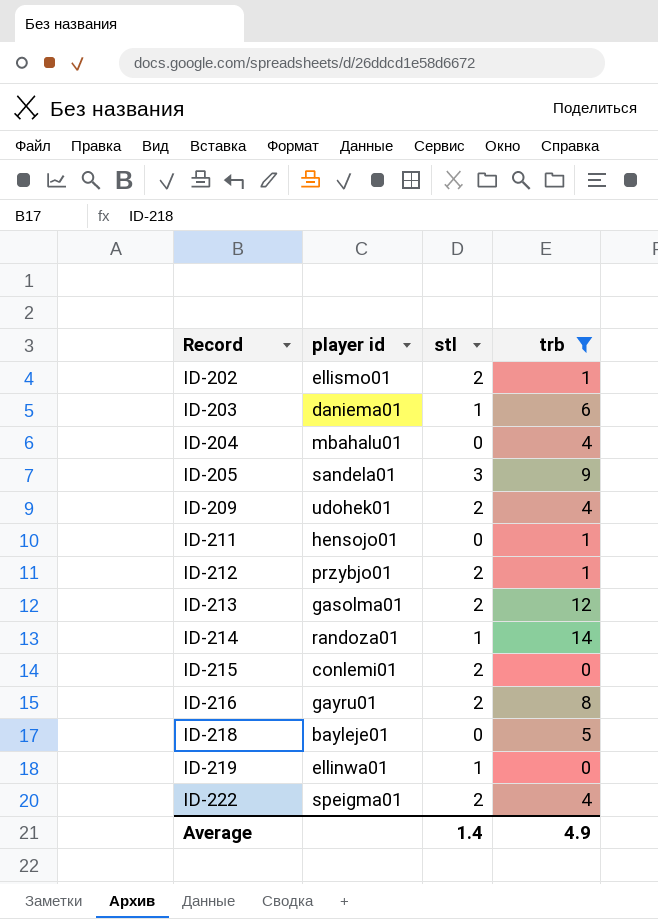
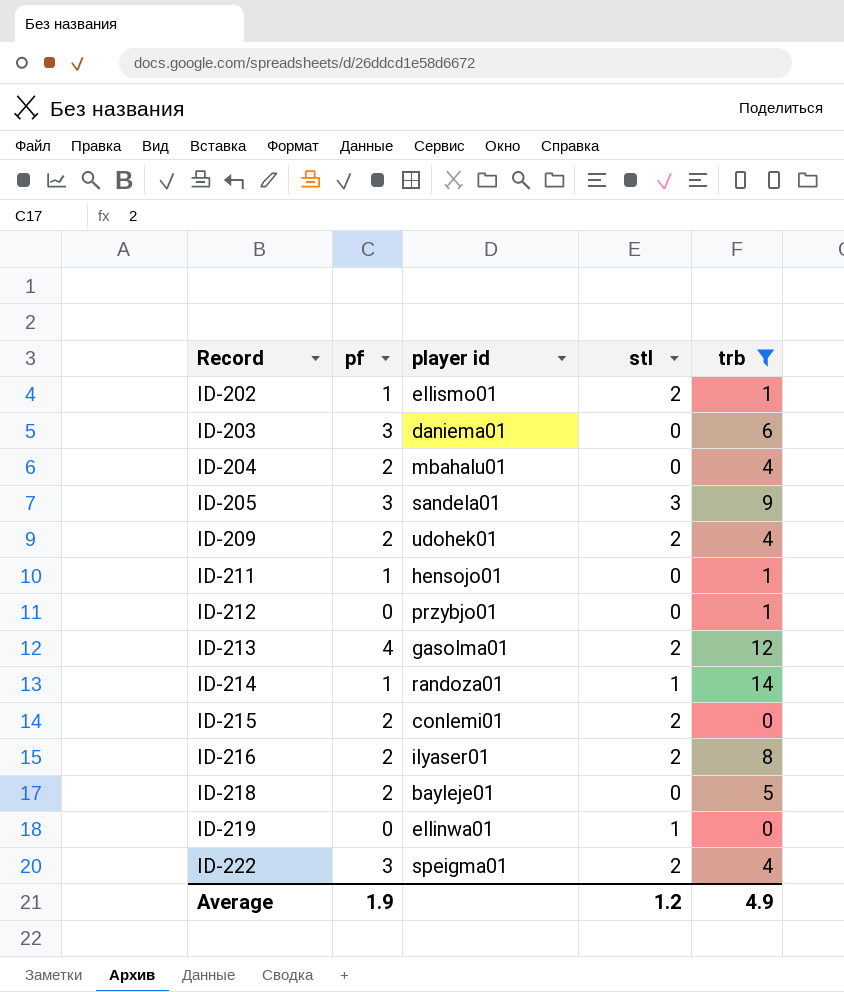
column pf | position: none -> 2
ID-203 | stl: 1 -> 0
ID-212 | stl: 2 -> 0
ID-216 | player id: gayru01 -> ilyaser01
Average | stl: 1.4 -> 1.2

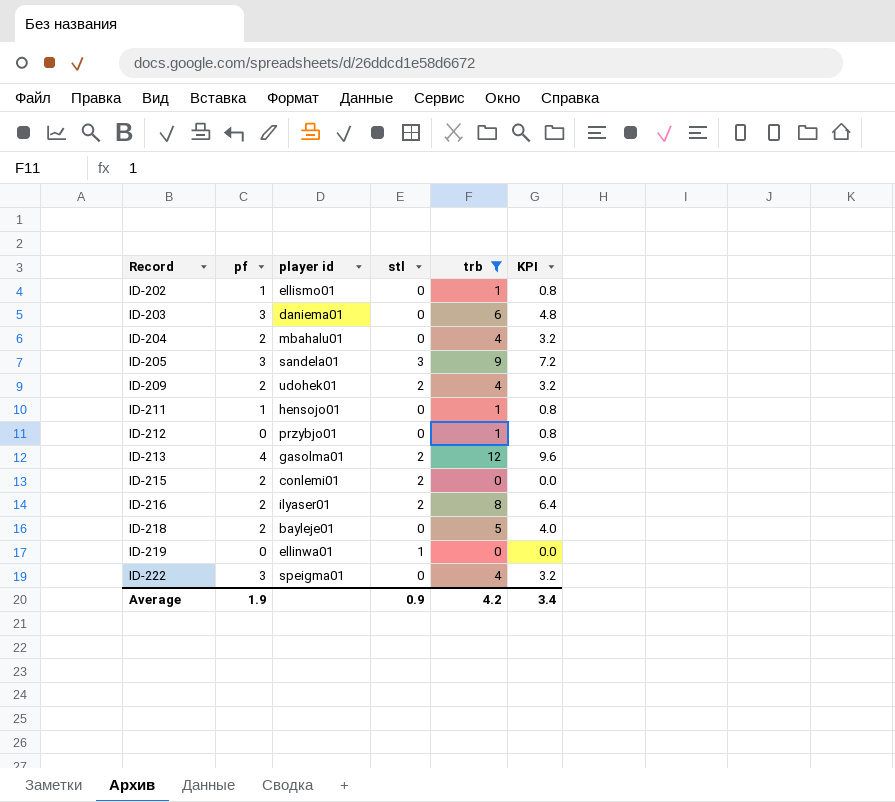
column KPI | formula: none -> [trb] * 0.8
row ID-214: 1 | randoza01 | 1 | 14 -> none
ID-202 | stl: 2 -> 0
ID-222 | stl: 2 -> 0
Average | stl: 1.2 -> 0.9
Average | trb: 4.9 -> 4.2

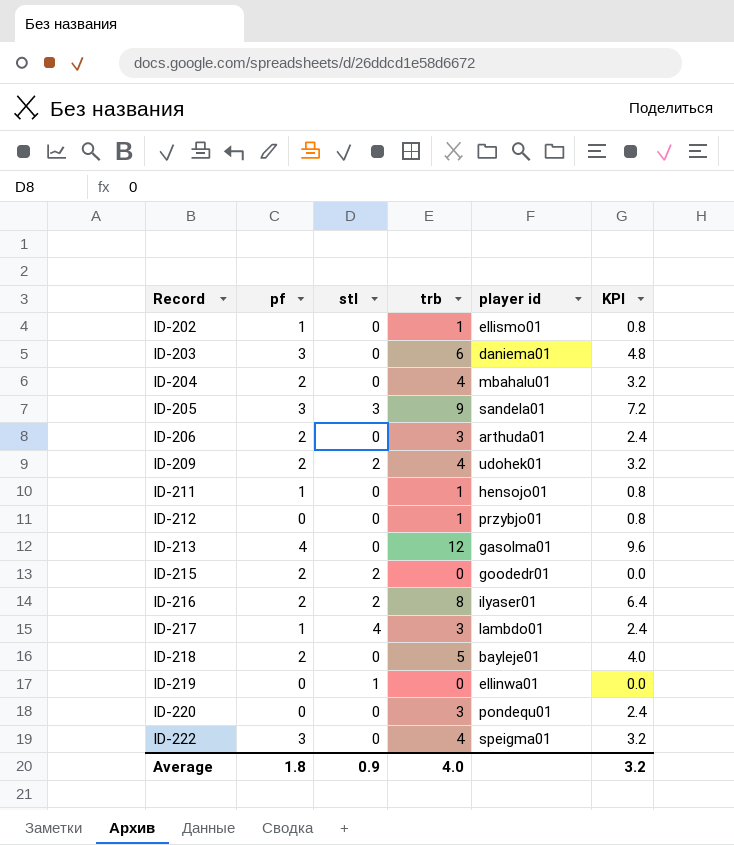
filter: trb != 3 -> none
column player id | position: 3 -> 5
ID-213 | stl: 2 -> 0
ID-215 | player id: conlemi01 -> goodedr01
Average | pf: 1.9 -> 1.8
Average | trb: 4.2 -> 4.0
Average | KPI: 3.4 -> 3.2

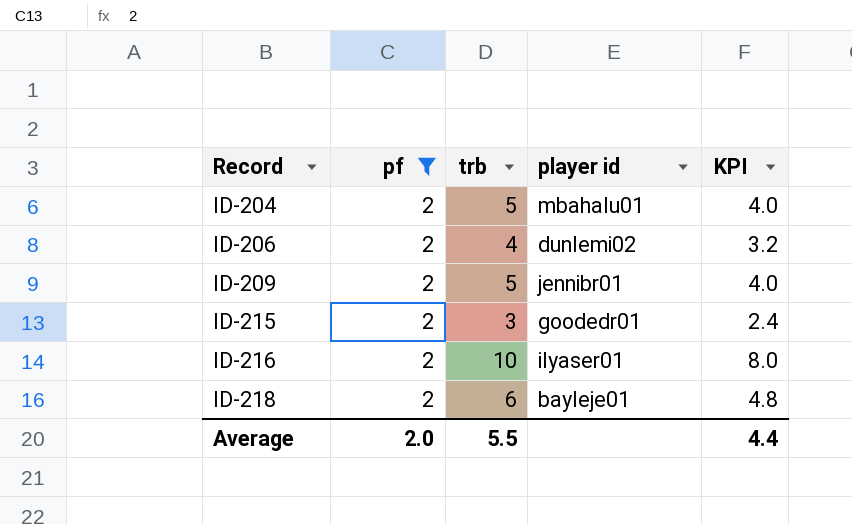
filter: none -> pf = 2
column stl | position: 3 -> none
ID-204 | trb: 4 -> 5
ID-204 | KPI: 3.2 -> 4.0
ID-206 | trb: 3 -> 4
ID-206 | player id: arthuda01 -> dunlemi02
ID-206 | KPI: 2.4 -> 3.2
ID-209 | trb: 4 -> 5
ID-209 | player id: udohek01 -> jennibr01
ID-209 | KPI: 3.2 -> 4.0
ID-215 | trb: 0 -> 3
ID-215 | KPI: 0.0 -> 2.4
ID-216 | trb: 8 -> 10
ID-216 | KPI: 6.4 -> 8.0
ID-218 | trb: 5 -> 6
ID-218 | KPI: 4.0 -> 4.8
Average | pf: 1.8 -> 2.0
Average | trb: 4.0 -> 5.5
Average | KPI: 3.2 -> 4.4

